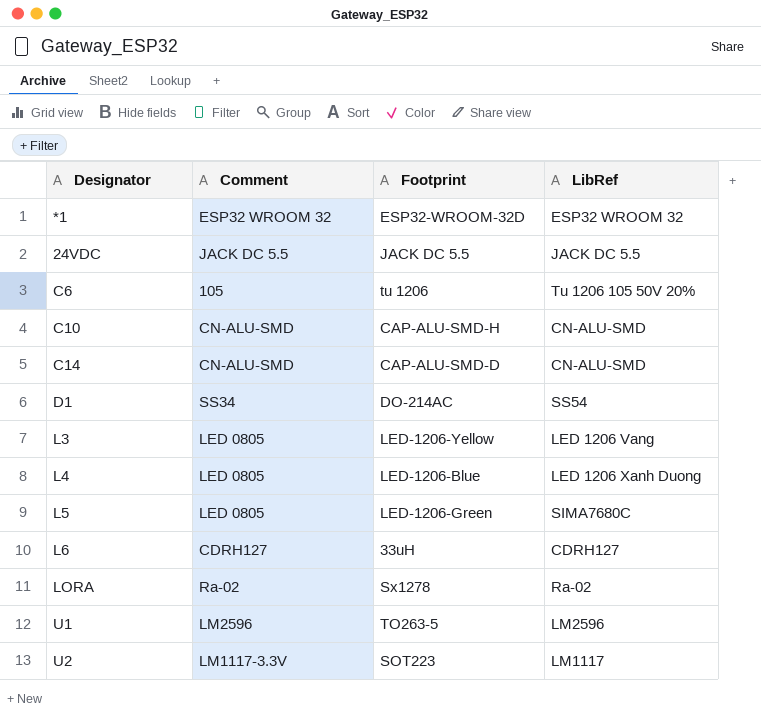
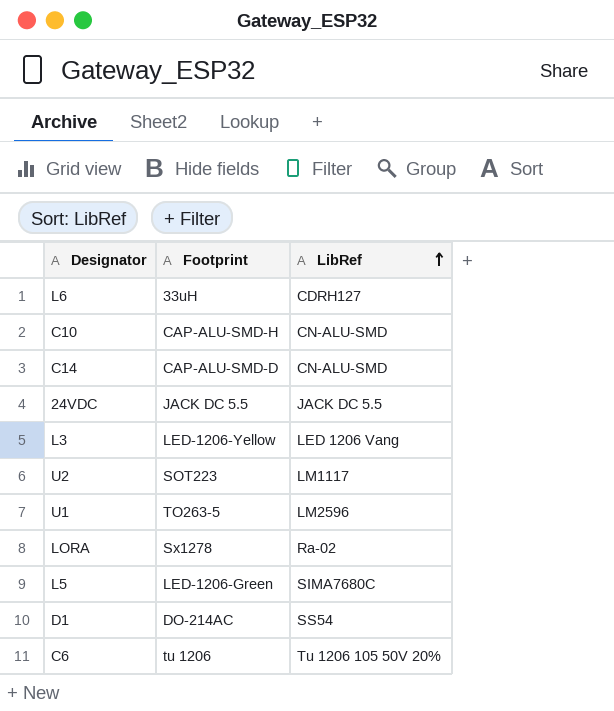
row order: none -> LibRef ascending
column Comment | position: 2 -> none
row *1: ESP32 WROOM 32 | ESP32-WROOM-32D | ESP32 WROOM 32 -> none
row L4: LED 0805 | LED-1206-Blue | LED 1206 Xanh Duong -> none

